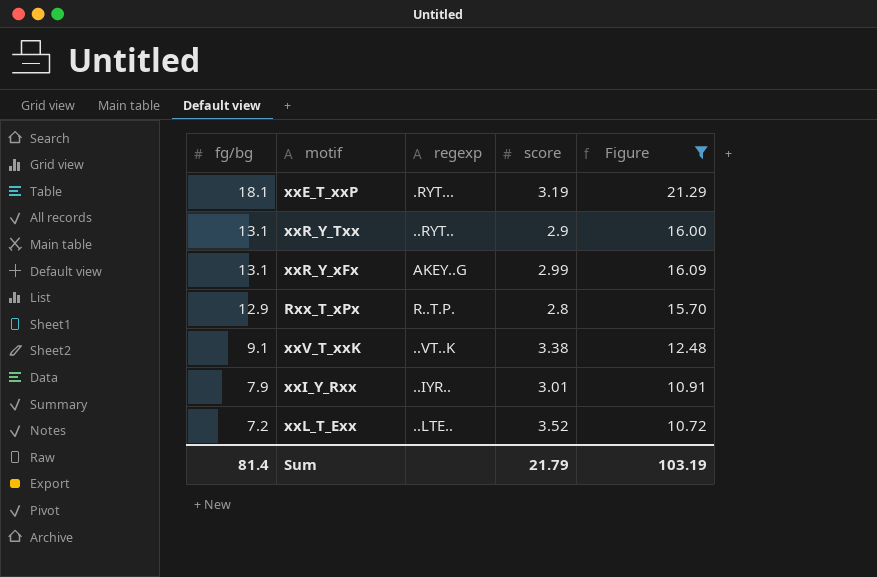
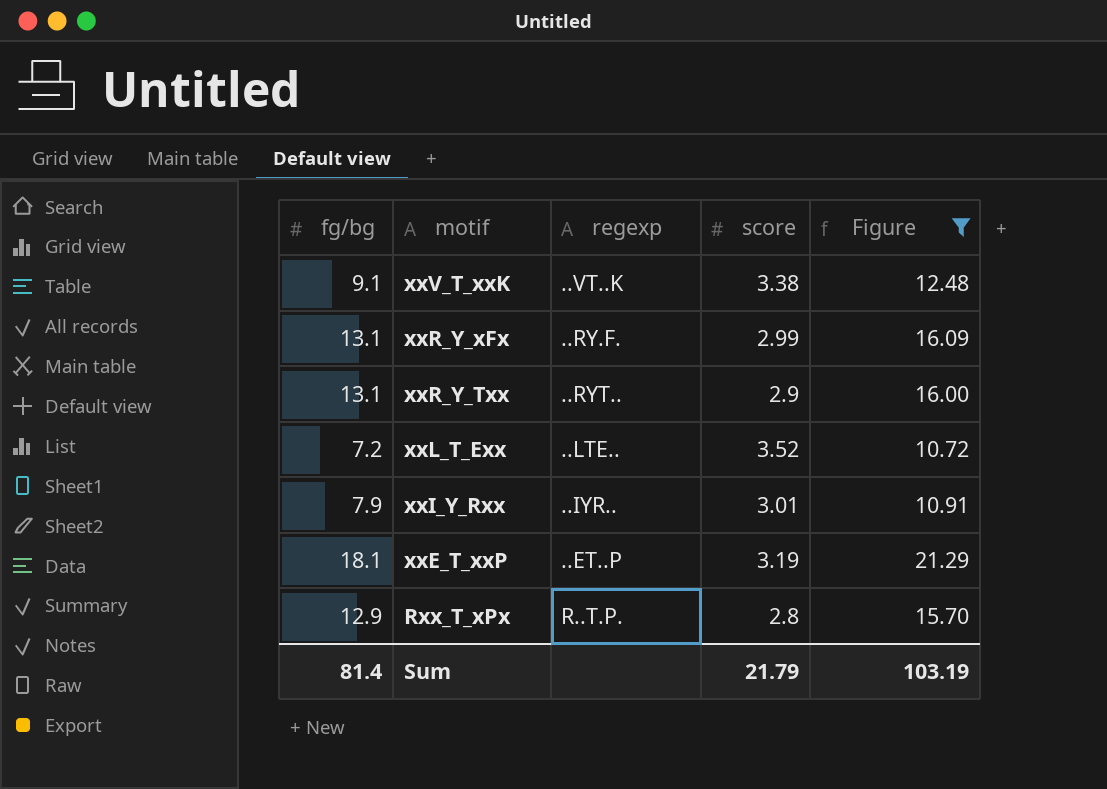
row order: fg/bg descending -> motif descending
xxR_Y_xFx | regexp: AKEY..G -> ..RY.F.
xxE_T_xxP | regexp: .RYT... -> ..ET..P

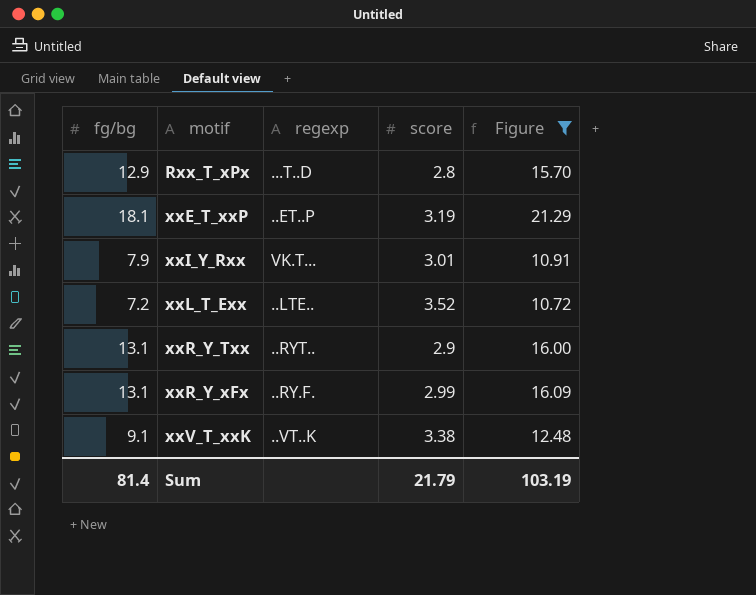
row order: motif descending -> motif ascending
Rxx_T_xPx | regexp: R..T.P. -> ...T..D
xxI_Y_Rxx | regexp: ..IYR.. -> VK.T...

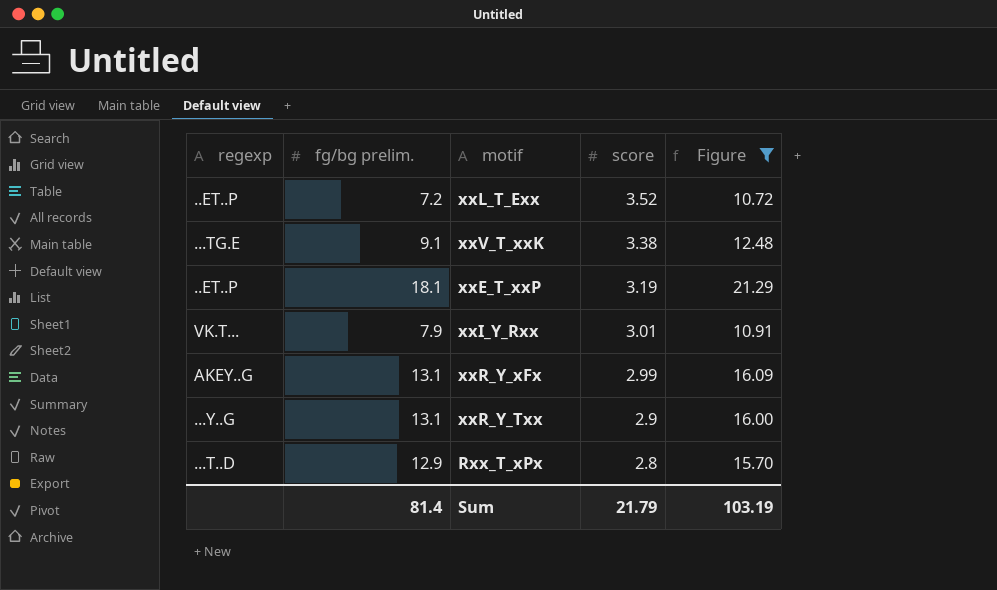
row order: motif ascending -> score descending
column regexp | position: 3 -> 1
column name: fg/bg -> fg/bg prelim.
xxL_T_Exx | regexp: ..LTE.. -> ..ET..P
xxV_T_xxK | regexp: ..VT..K -> ...TG.E
xxR_Y_xFx | regexp: ..RY.F. -> AKEY..G
xxR_Y_Txx | regexp: ..RYT.. -> ...Y..G

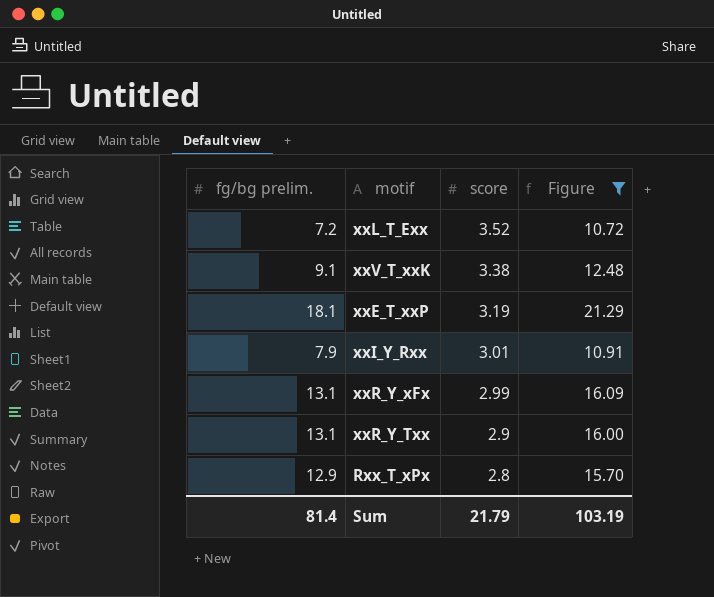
column regexp | position: 1 -> none

